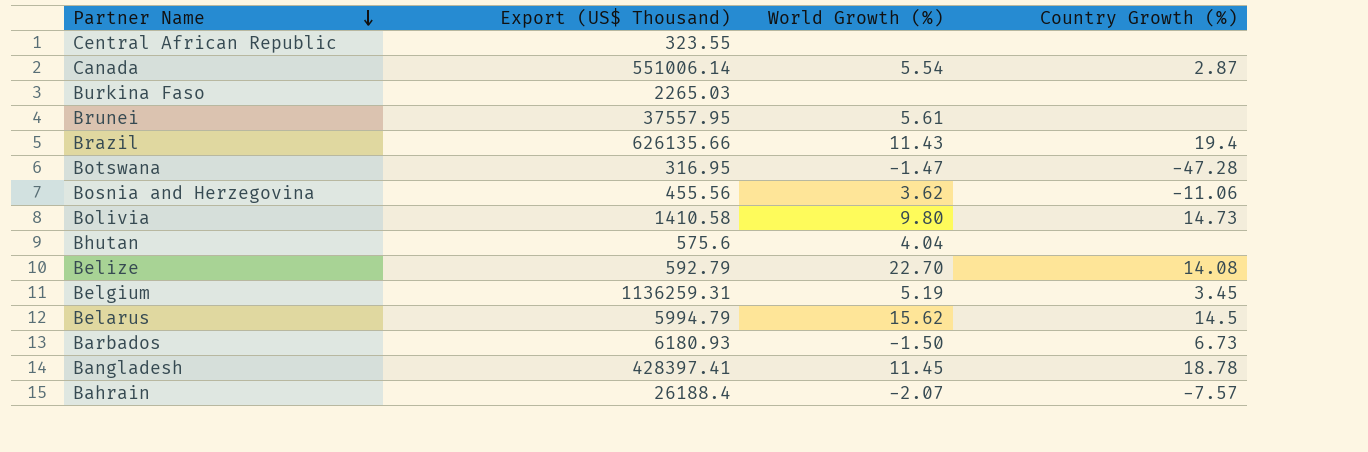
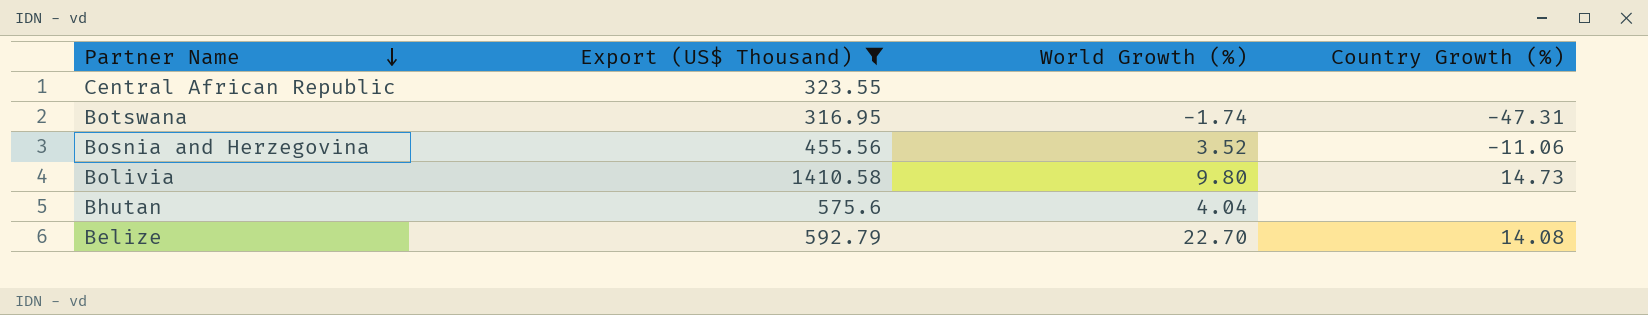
filter: none -> Export (US$ Thousand) <= 1410.58
Botswana | World Growth (%): -1.47 -> -1.74
Botswana | Country Growth (%): -47.28 -> -47.31
Bosnia and Herzegovina | World Growth (%): 3.62 -> 3.52

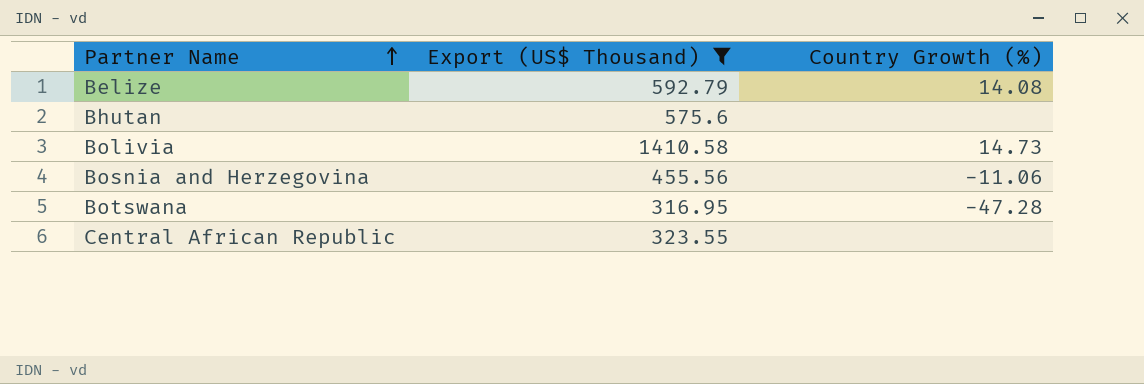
row order: Partner Name descending -> Partner Name ascending
column World Growth (%) | position: 3 -> none
Botswana | Country Growth (%): -47.31 -> -47.28

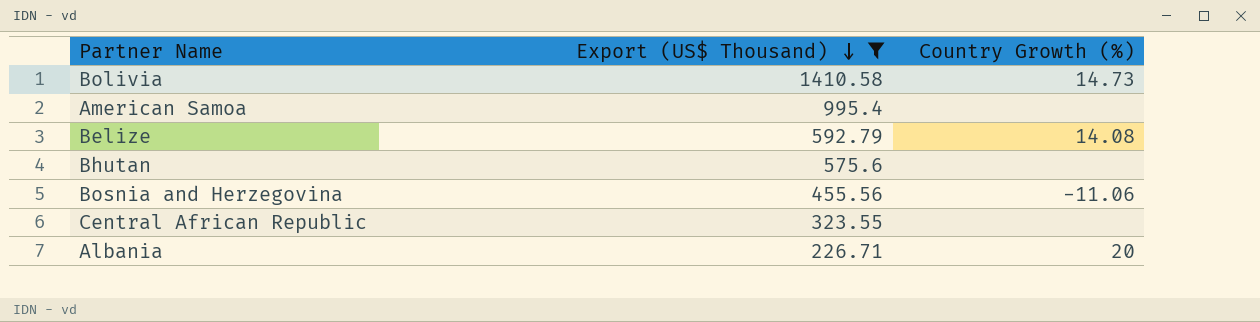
row order: Partner Name ascending -> Export (US$ Thousand) descending
row Botswana: 316.95 | -47.28 -> none
row American Samoa: none -> 995.4 | none
row Albania: none -> 226.71 | 20

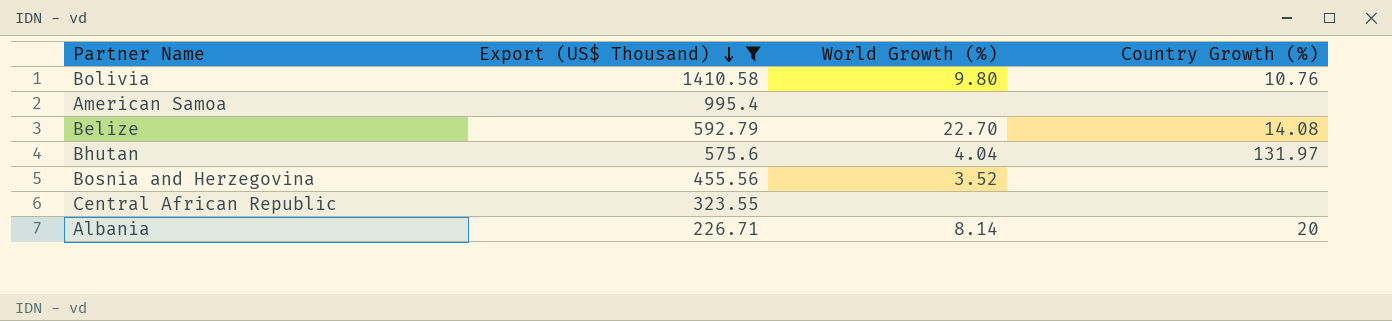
column World Growth (%) | position: none -> 3
Bolivia | Country Growth (%): 14.73 -> 10.76
Bhutan | Country Growth (%): none -> 131.97
Bosnia and Herzegovina | Country Growth (%): -11.06 -> none

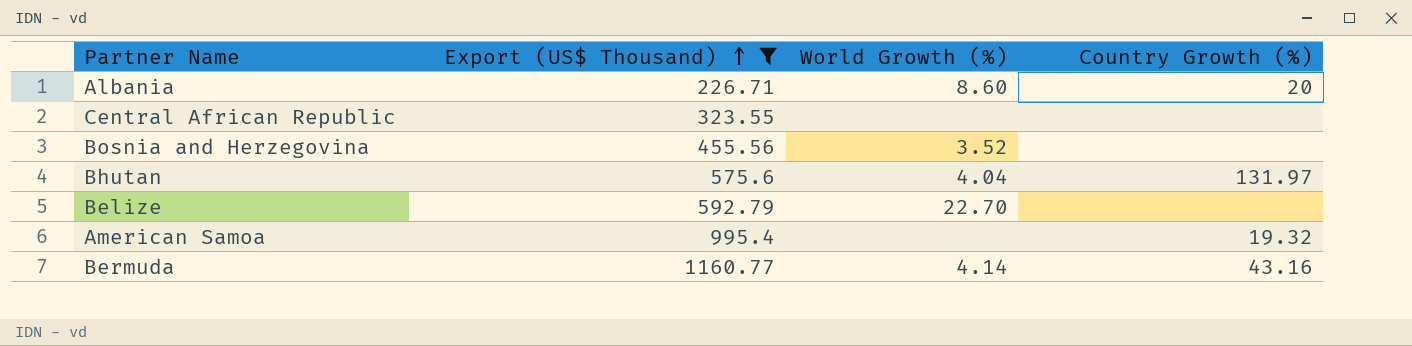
row order: Export (US$ Thousand) descending -> Export (US$ Thousand) ascending
row Bolivia: 1410.58 | 9.80 | 10.76 -> none
Albania | World Growth (%): 8.14 -> 8.60
Belize | Country Growth (%): 14.08 -> none
American Samoa | Country Growth (%): none -> 19.32
row Bermuda: none -> 1160.77 | 4.14 | 43.16

